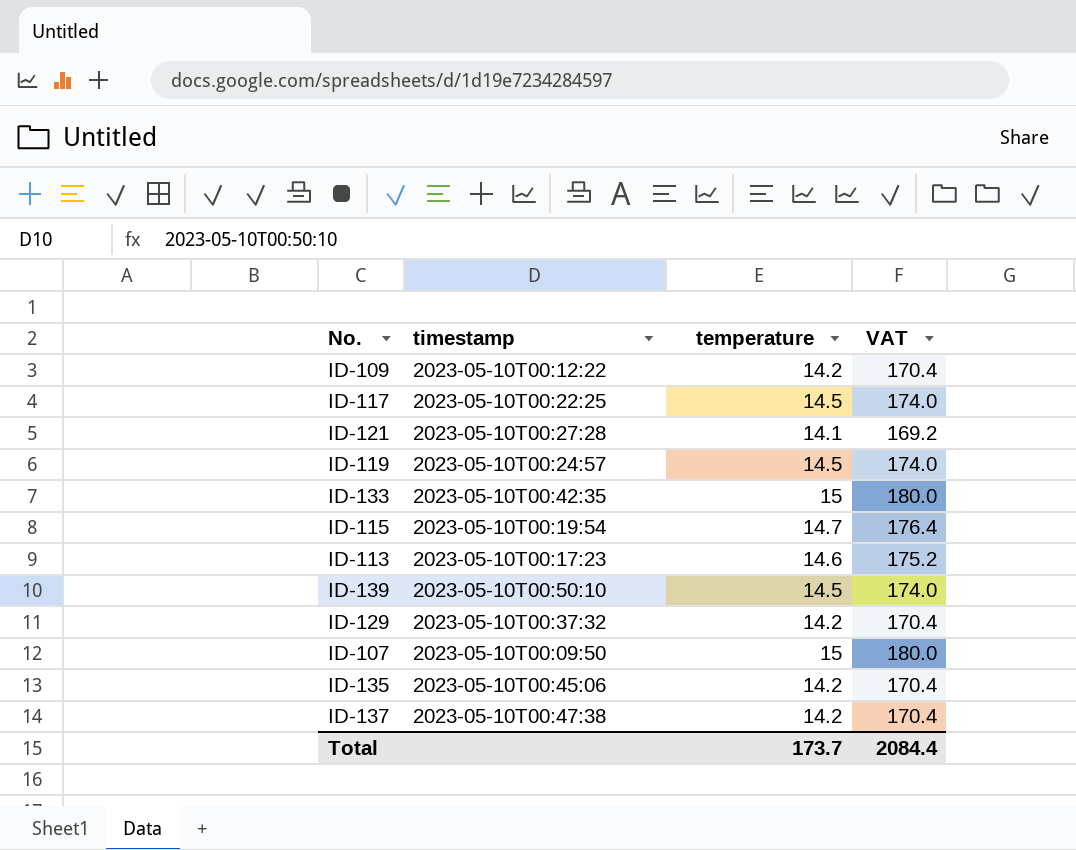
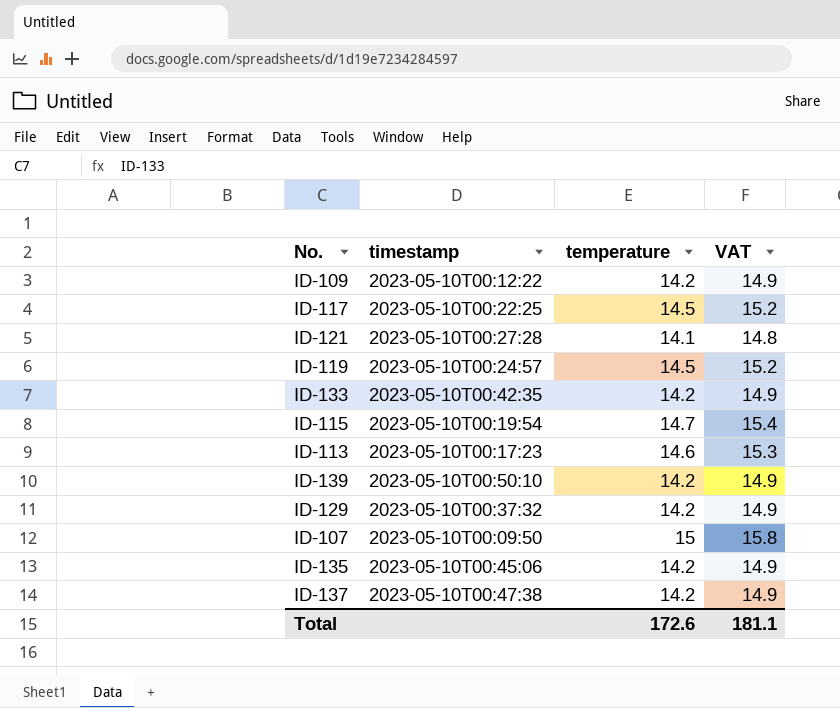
column VAT | formula: [temperature] * 12 -> [temperature] * 1.05
ID-133 | temperature: 15 -> 14.2
ID-139 | temperature: 14.5 -> 14.2
Total | temperature: 173.7 -> 172.6
Total | VAT: 2084.4 -> 181.1

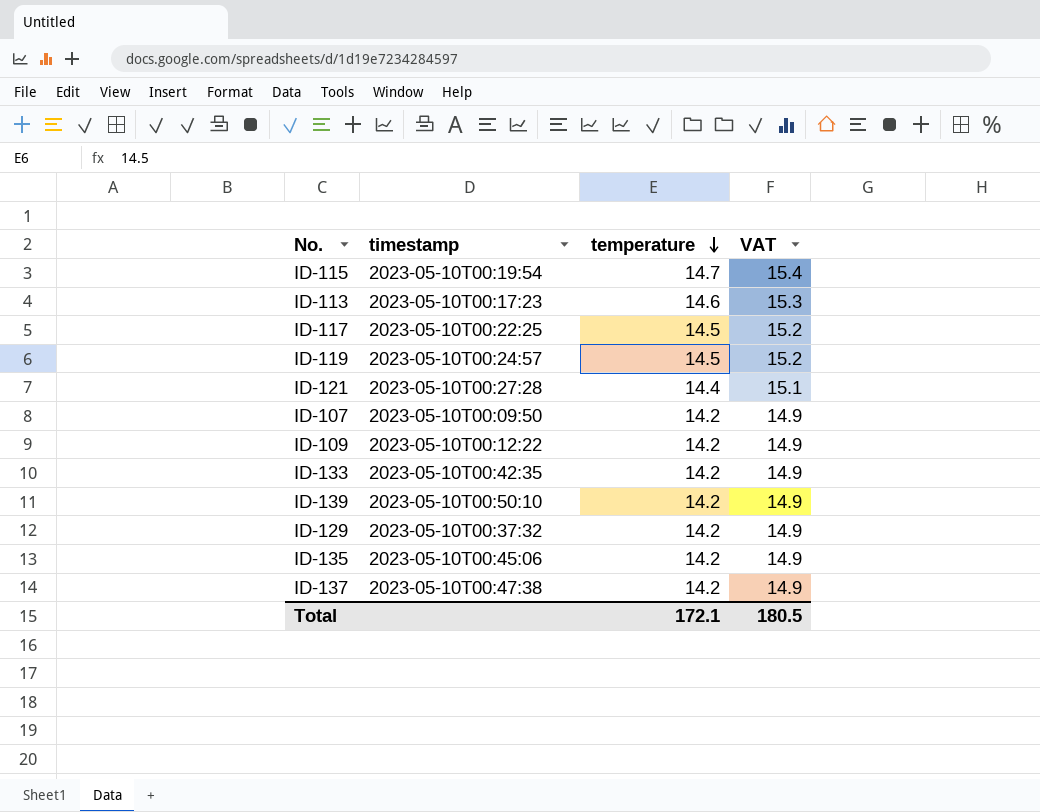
row order: none -> temperature descending
ID-121 | temperature: 14.1 -> 14.4
ID-121 | VAT: 14.8 -> 15.1
ID-107 | temperature: 15 -> 14.2
ID-107 | VAT: 15.8 -> 14.9
Total | temperature: 172.6 -> 172.1
Total | VAT: 181.1 -> 180.5

